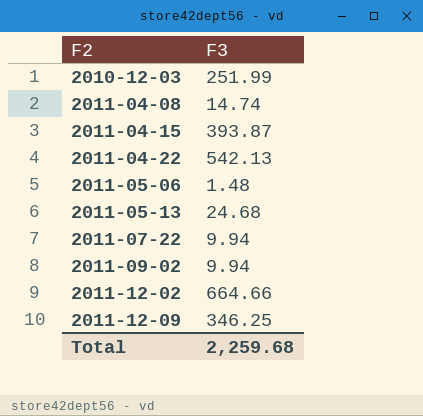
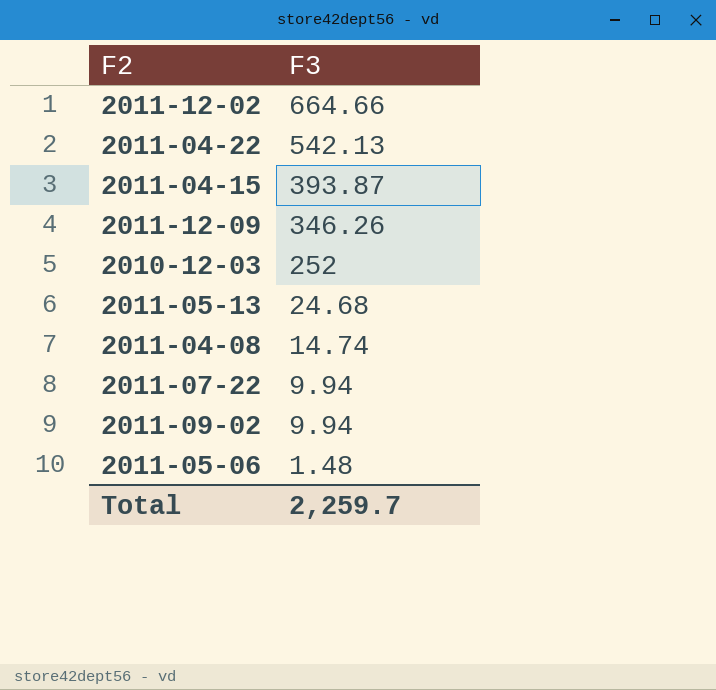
row order: F2 ascending -> F3 descending
2011-12-09 | F3: 346.25 -> 346.26
2010-12-03 | F3: 251.99 -> 252
Total | F3: 2,259.68 -> 2,259.7

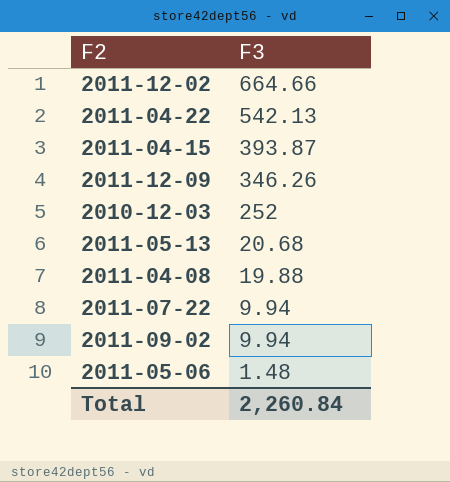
2011-05-13 | F3: 24.68 -> 20.68
2011-04-08 | F3: 14.74 -> 19.88
Total | F3: 2,259.7 -> 2,260.84

